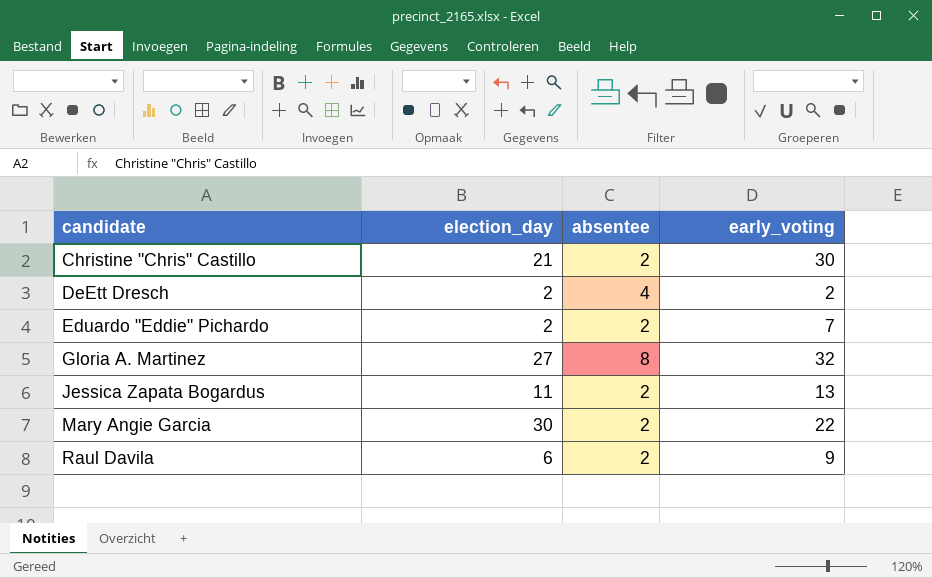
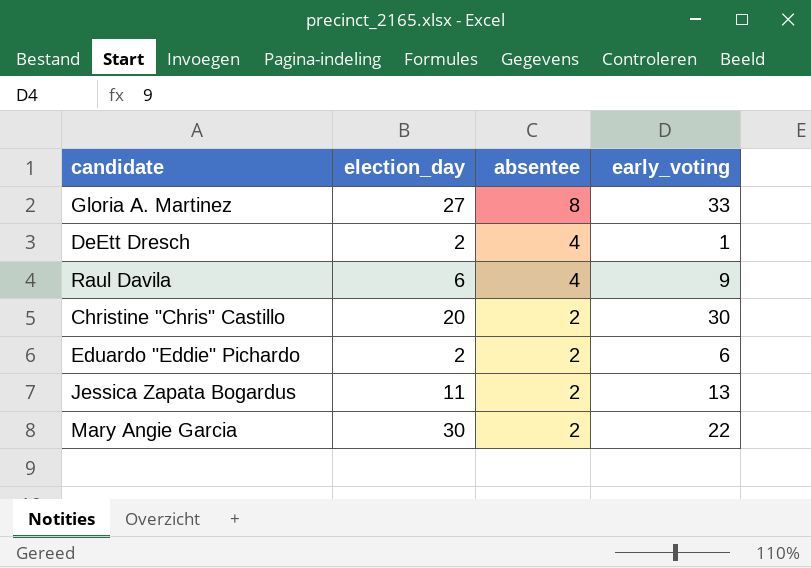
row order: candidate ascending -> absentee descending
Gloria A. Martinez | early_voting: 32 -> 33
DeEtt Dresch | early_voting: 2 -> 1
Raul Davila | absentee: 2 -> 4
Christine "Chris" Castillo | election_day: 21 -> 20
Eduardo "Eddie" Pichardo | early_voting: 7 -> 6

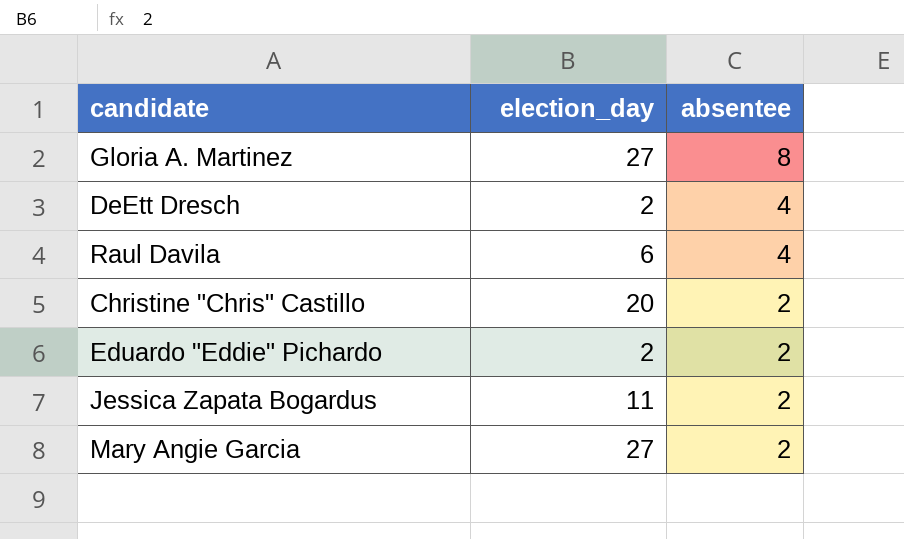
column early_voting | position: 4 -> none
Mary Angie Garcia | election_day: 30 -> 27

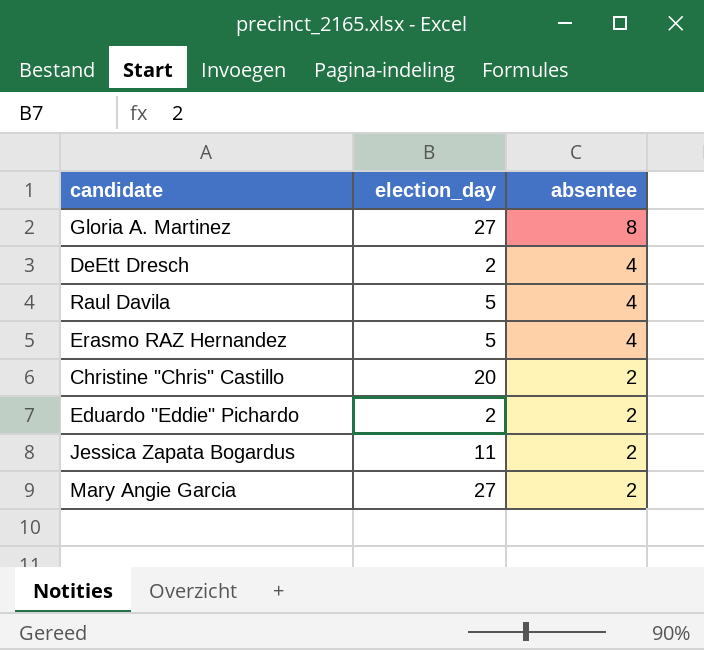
Raul Davila | election_day: 6 -> 5
row Erasmo RAZ Hernandez: none -> 5 | 4

